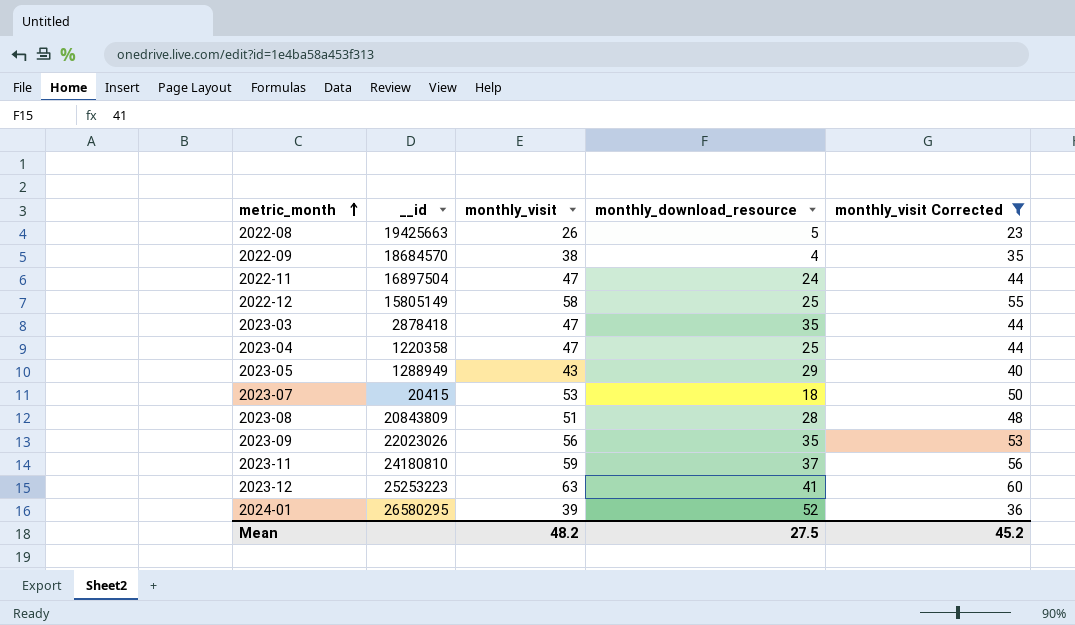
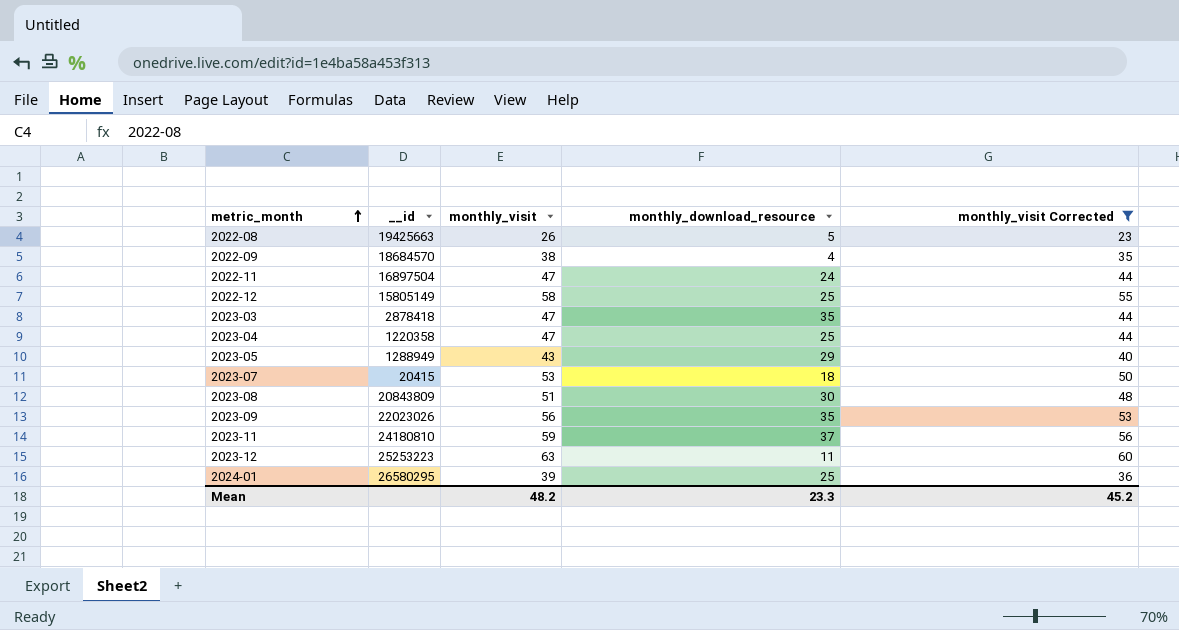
2023-08 | monthly_download_resource: 28 -> 30
2023-12 | monthly_download_resource: 41 -> 11
2024-01 | monthly_download_resource: 52 -> 25
Mean | monthly_download_resource: 27.5 -> 23.3

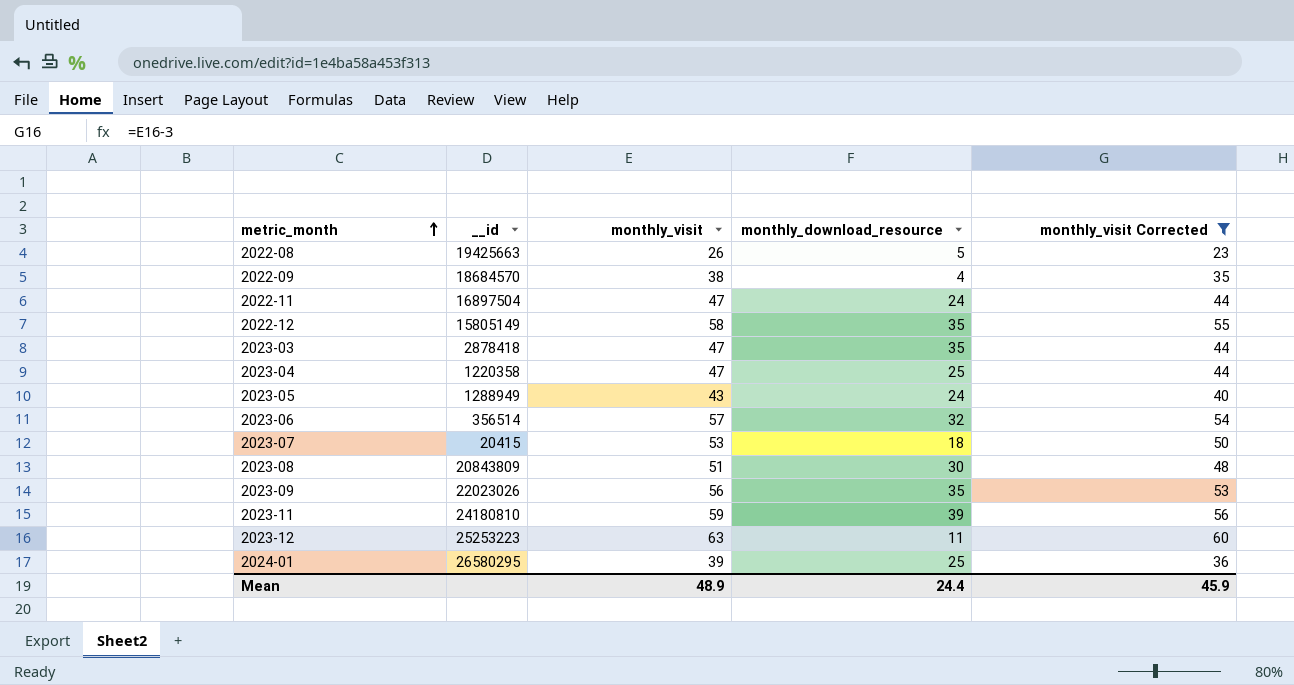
2022-12 | monthly_download_resource: 25 -> 35
2023-05 | monthly_download_resource: 29 -> 24
row 2023-06: none -> 356514 | 57 | 32 | 54
2023-11 | monthly_download_resource: 37 -> 39
Mean | monthly_visit: 48.2 -> 48.9
Mean | monthly_download_resource: 23.3 -> 24.4
Mean | monthly_visit Corrected: 45.2 -> 45.9

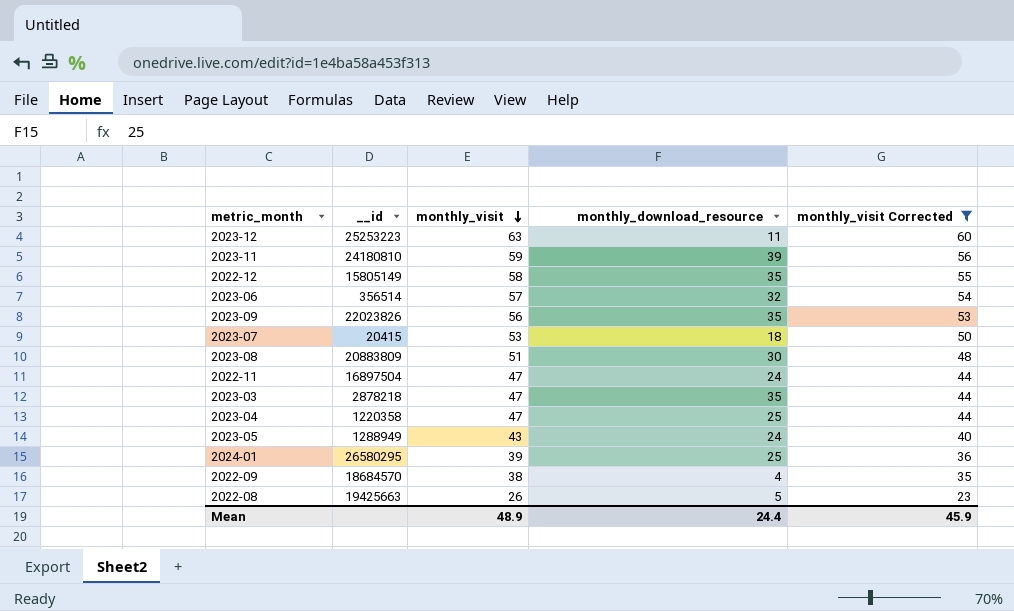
row order: metric_month ascending -> monthly_visit descending
2023-09 | __id: 22023026 -> 22023826
2023-08 | __id: 20843809 -> 20883809
2023-03 | __id: 2878418 -> 2878218

